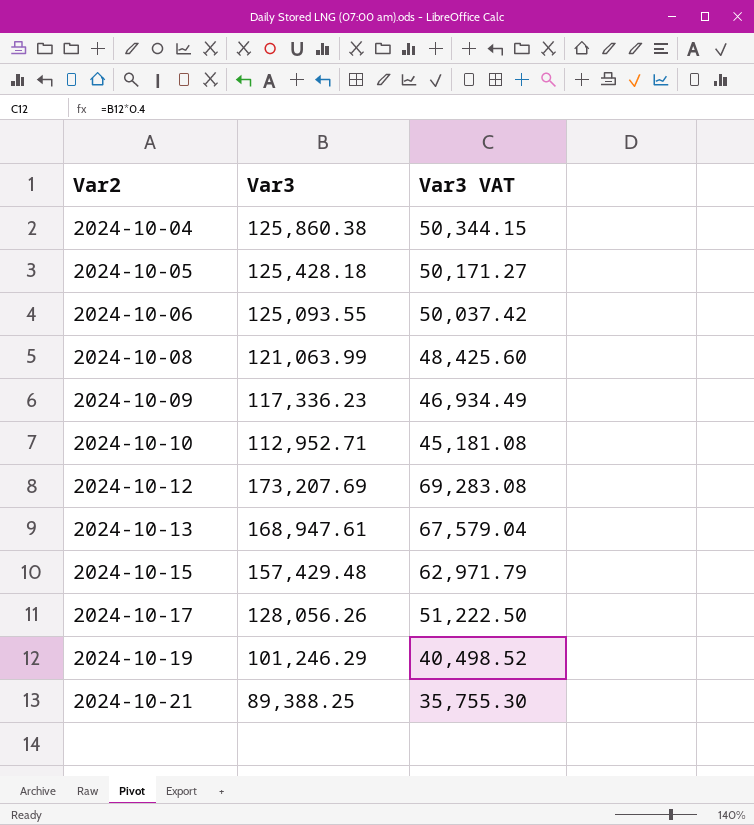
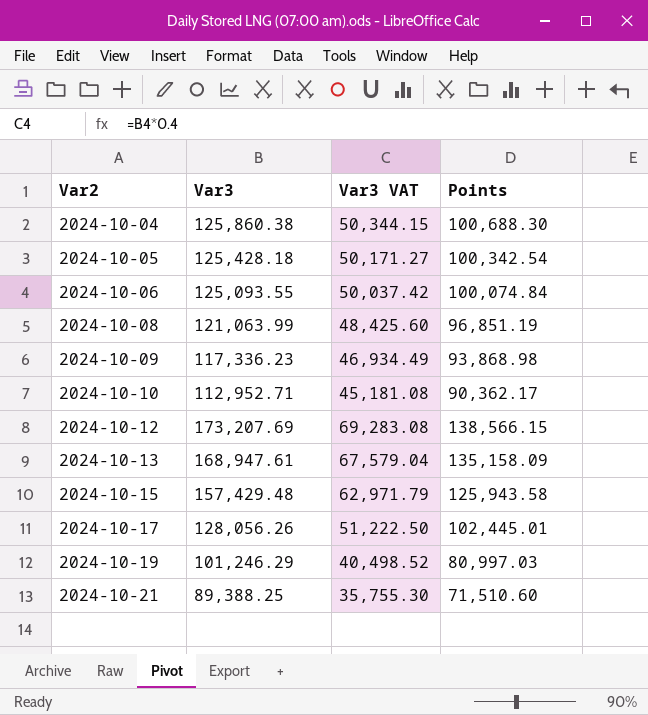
column Points | formula: none -> [Var3] * 0.8

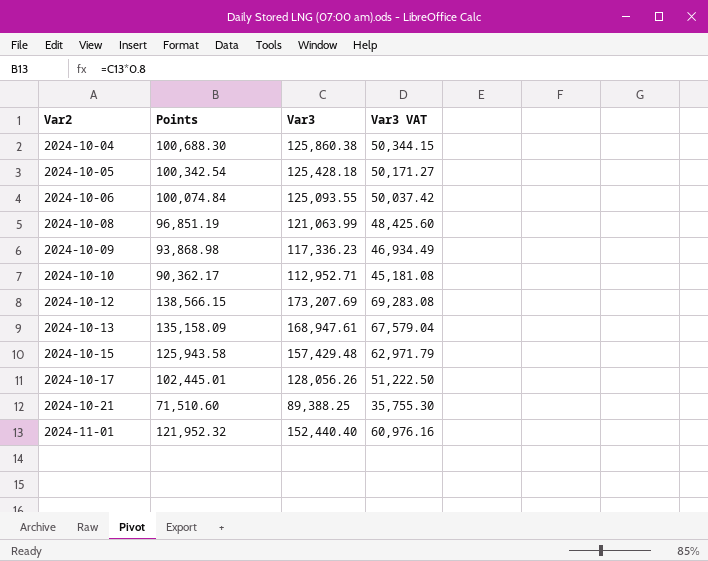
column Points | position: 4 -> 2
row 2024-10-19: 101,246.29 | 40,498.52 | 80,997.03 -> none
row 2024-11-01: none -> 121,952.32 | 152,440.40 | 60,976.16

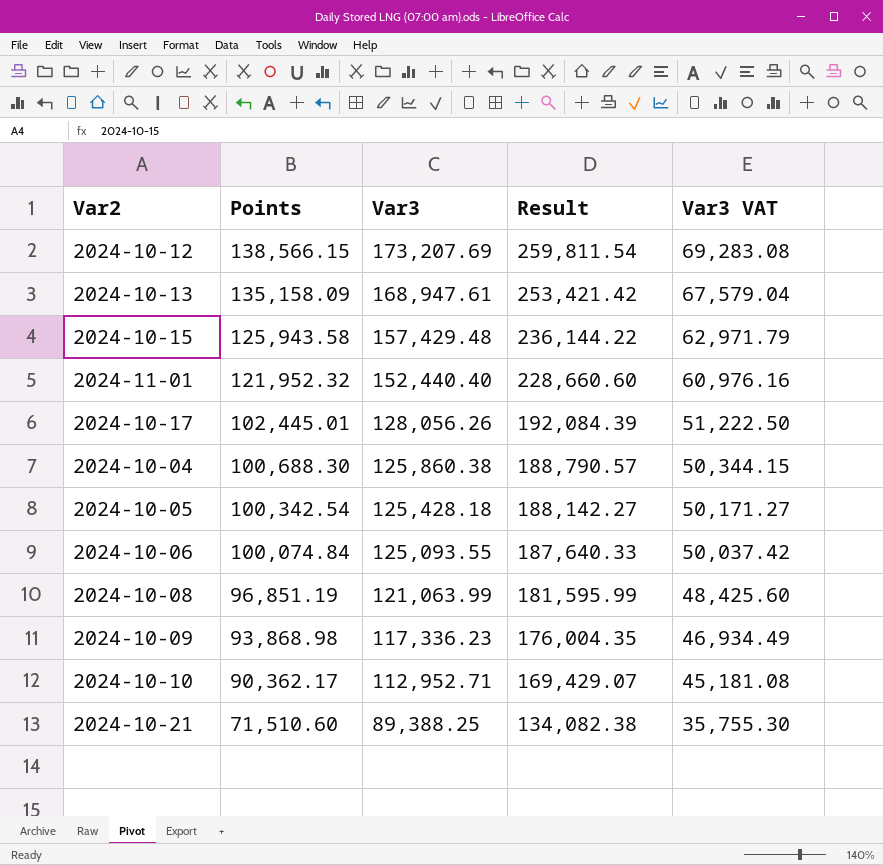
row order: Var2 ascending -> Points descending
column Result | formula: none -> [Var3] * 1.5

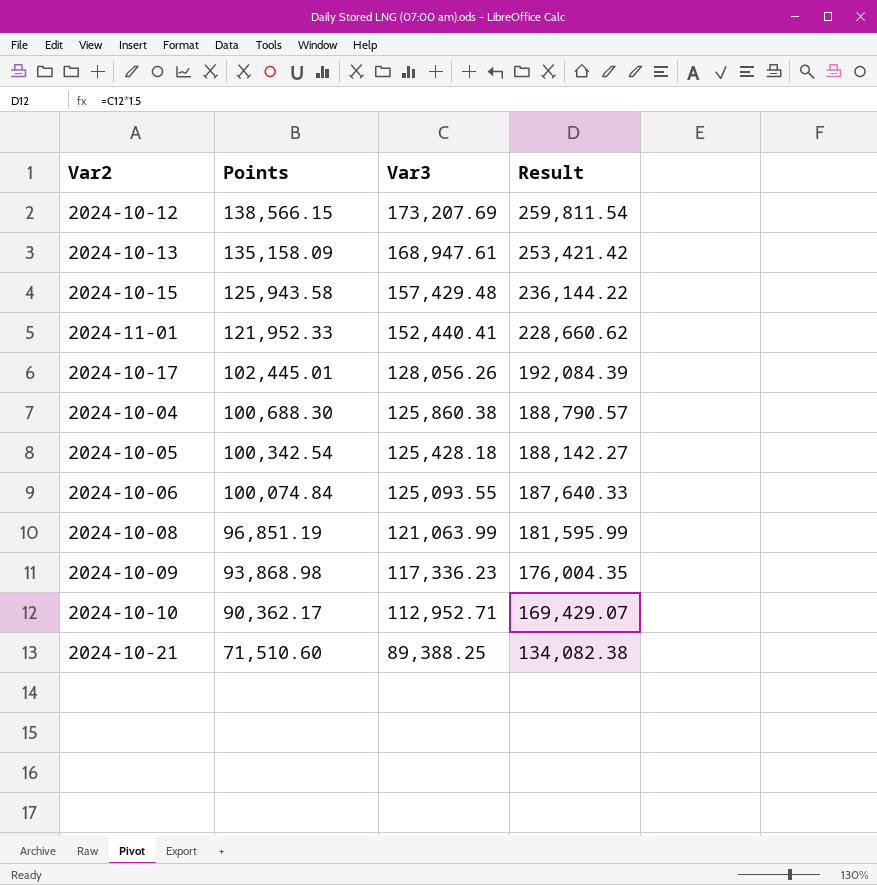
column Var3 VAT | formula: [Var3] * 0.4 -> none
2024-11-01 | Points: 121,952.32 -> 121,952.33
2024-11-01 | Var3: 152,440.40 -> 152,440.41
2024-11-01 | Result: 228,660.60 -> 228,660.62

